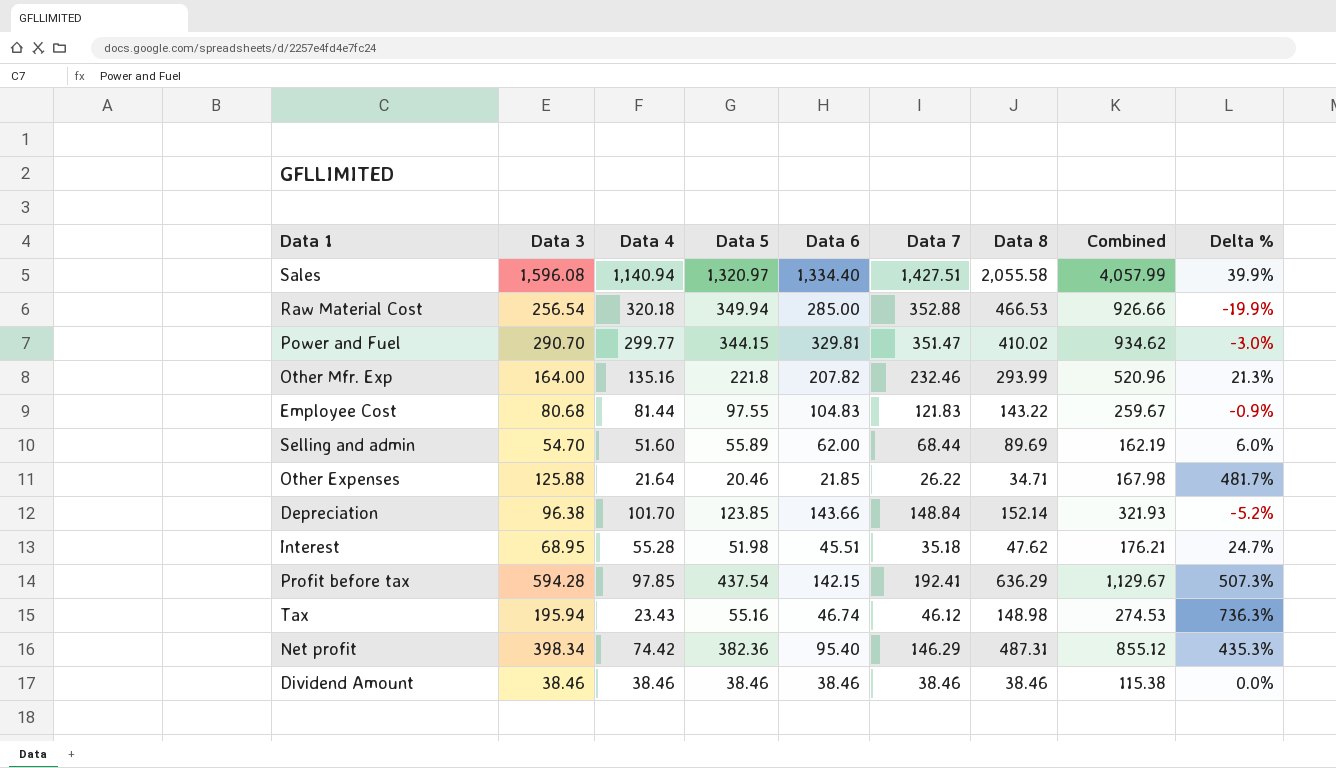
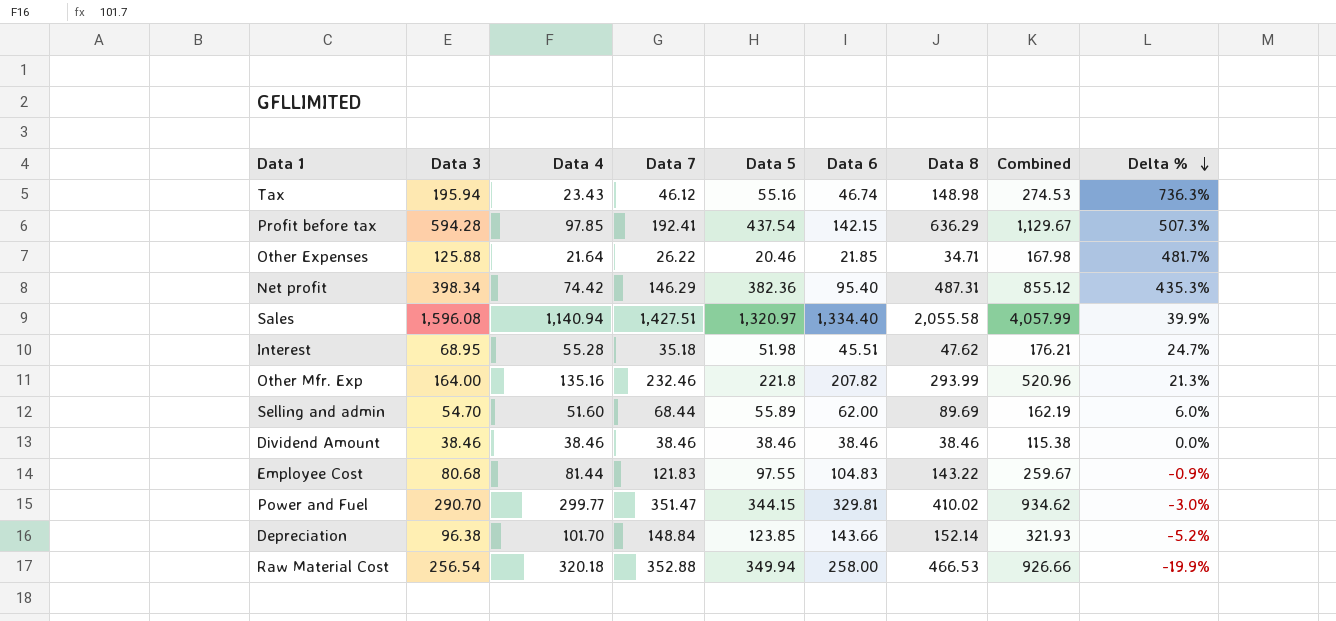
row order: none -> Delta % descending
column Data 7 | position: 6 -> 4
Raw Material Cost | Data 6: 285.00 -> 258.00

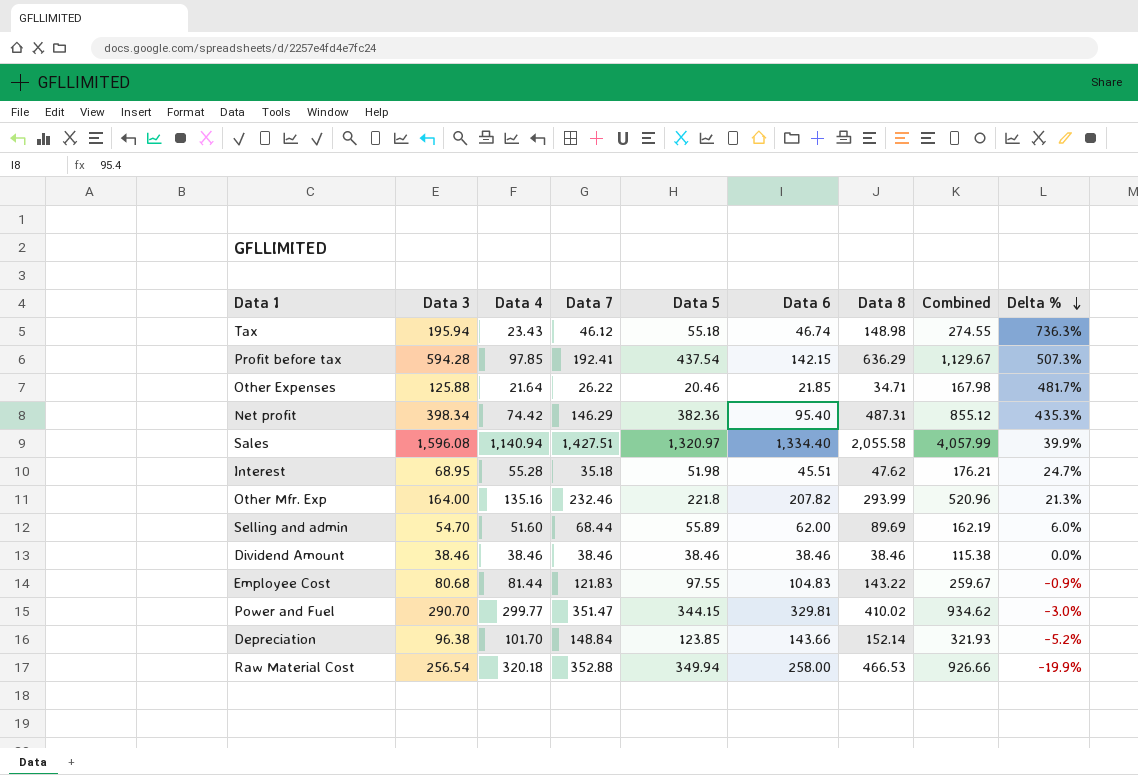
Tax | Data 5: 55.16 -> 55.18
Tax | Combined: 274.53 -> 274.55

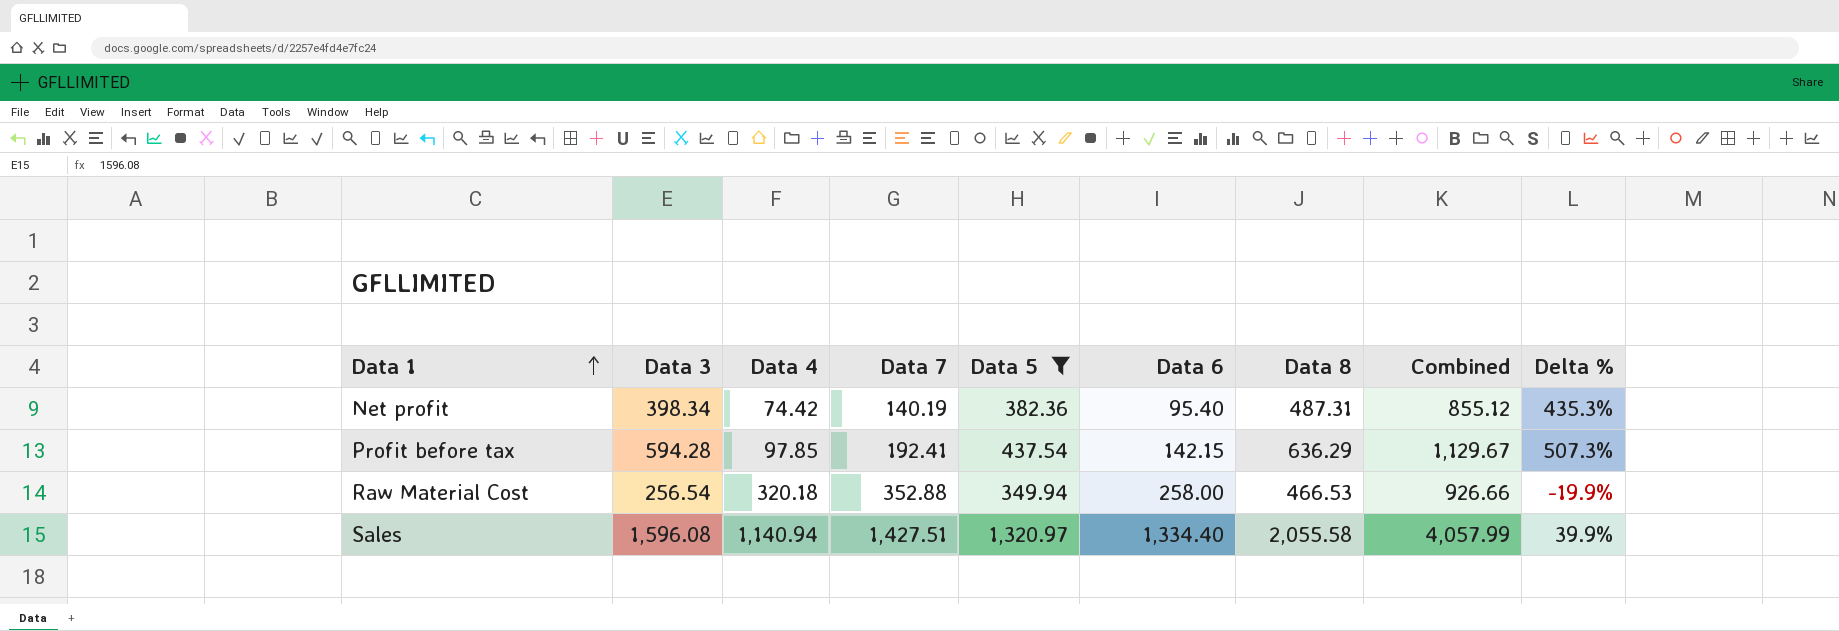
filter: none -> Data 5 >= 349.94
row order: Delta % descending -> Data 1 ascending
Net profit | Data 7: 146.29 -> 140.19

